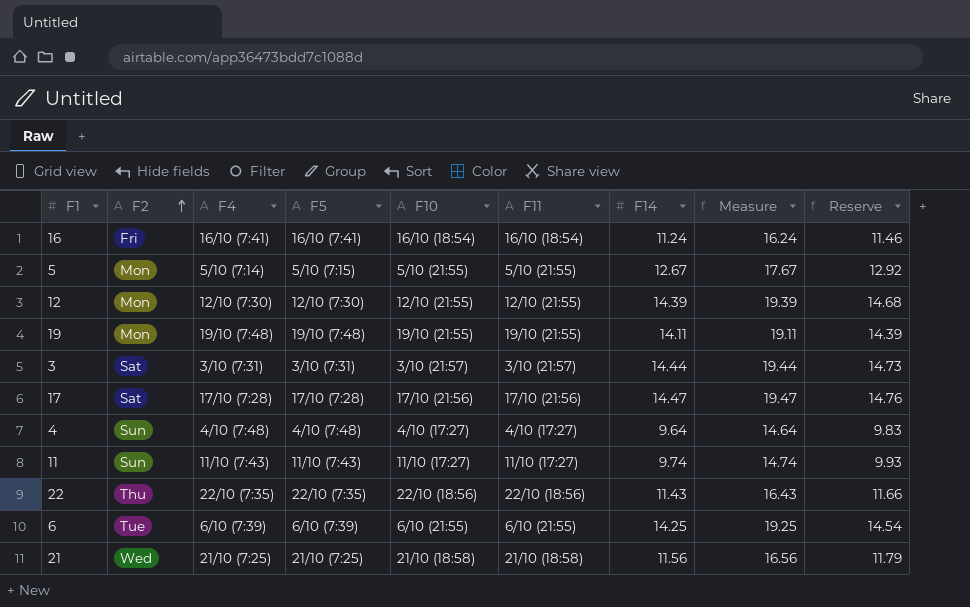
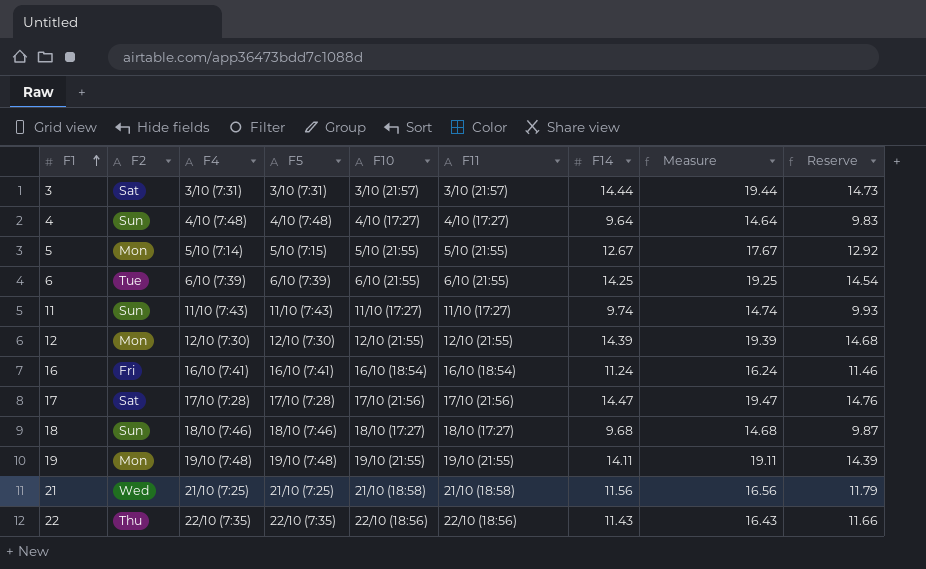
row order: F2 ascending -> F1 ascending
row 18: none -> Sun | 18/10 (7:46) | 18/10 (7:46) | 18/10 (17:27) | 18/10 (17:27) | 9.68 | 14.68 | 9.87

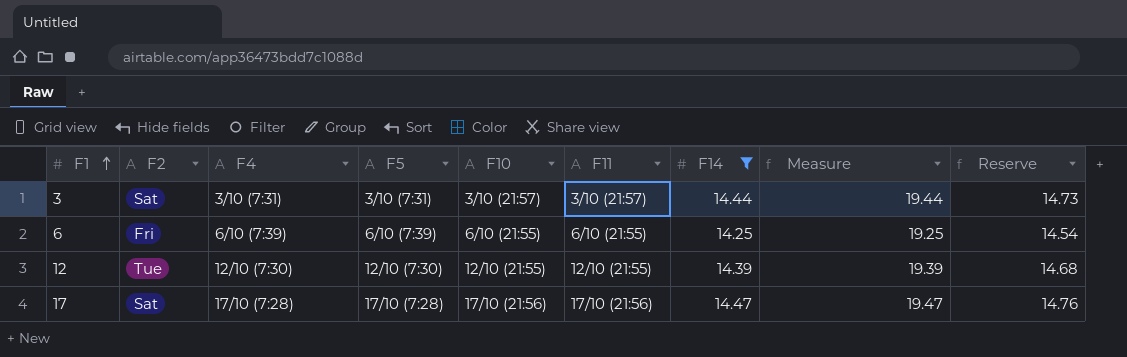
filter: none -> F14 >= 14.25
6 | F2: Tue -> Fri
12 | F2: Mon -> Tue

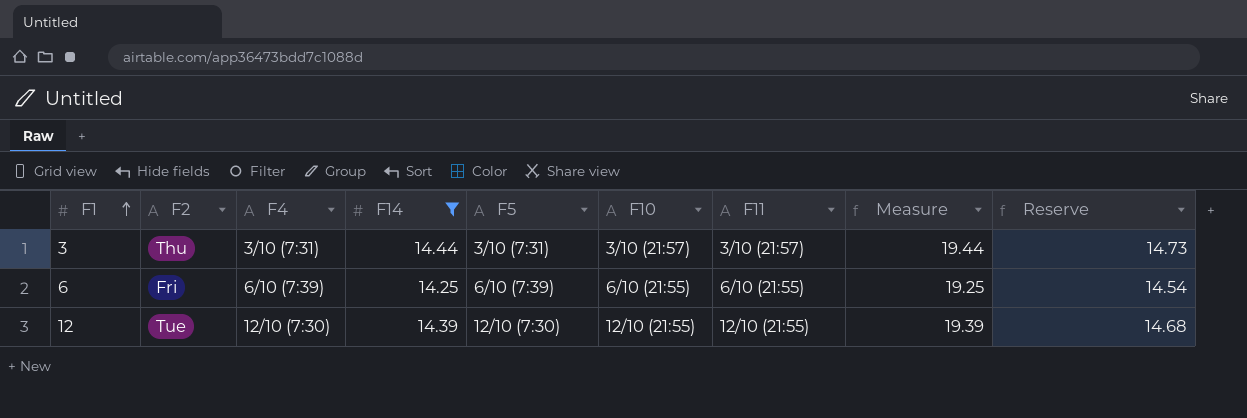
column F14 | position: 7 -> 4
row 17: Sat | 17/10 (7:28) | 17/10 (7:28) | 17/10 (21:56) | 17/10 (21:56) | 14.47 | 19.47 | 14.76 -> none
3 | F2: Sat -> Thu

